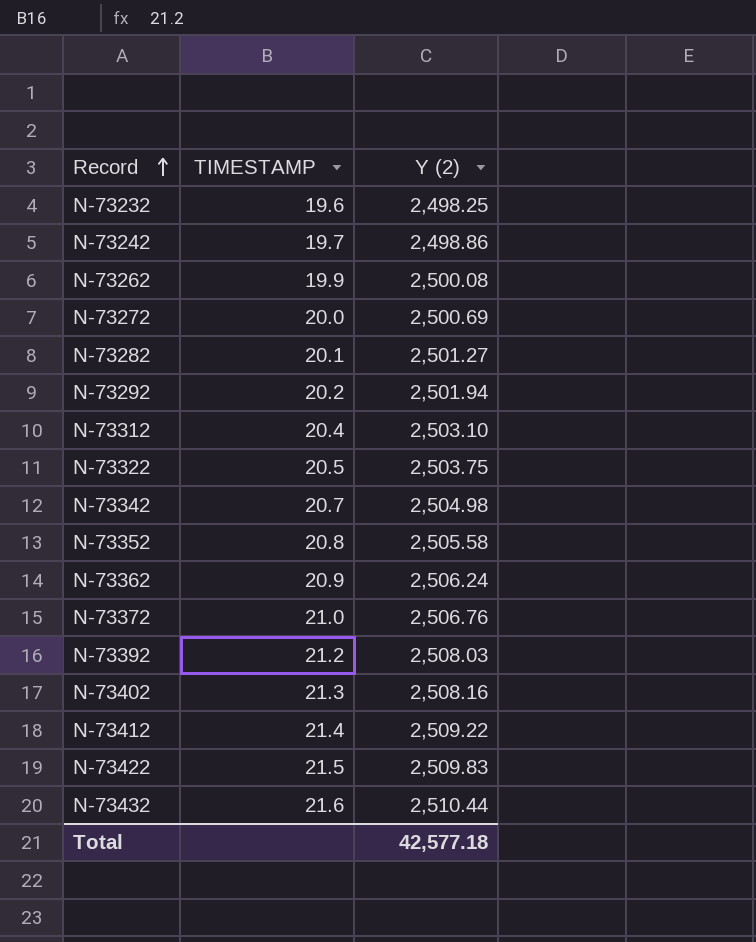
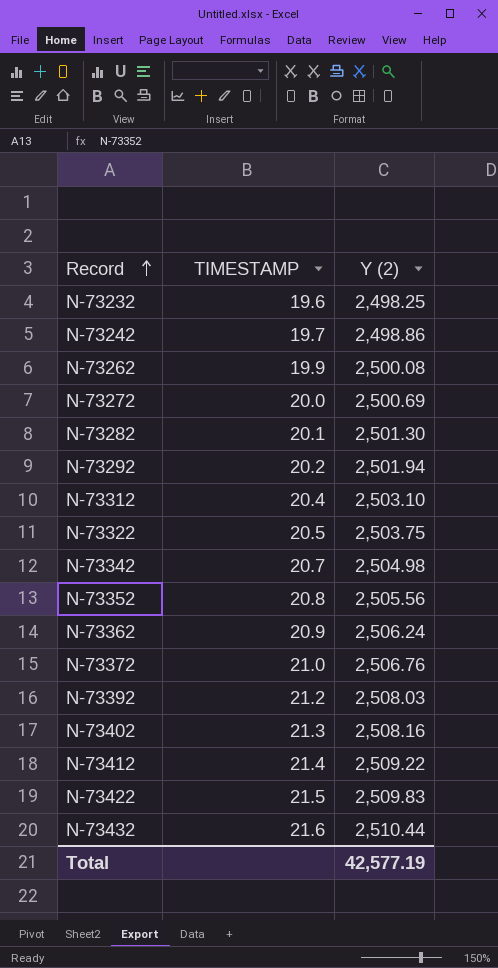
N-73282 | Y (2): 2,501.27 -> 2,501.30
N-73352 | Y (2): 2,505.58 -> 2,505.56
Total | Y (2): 42,577.18 -> 42,577.19

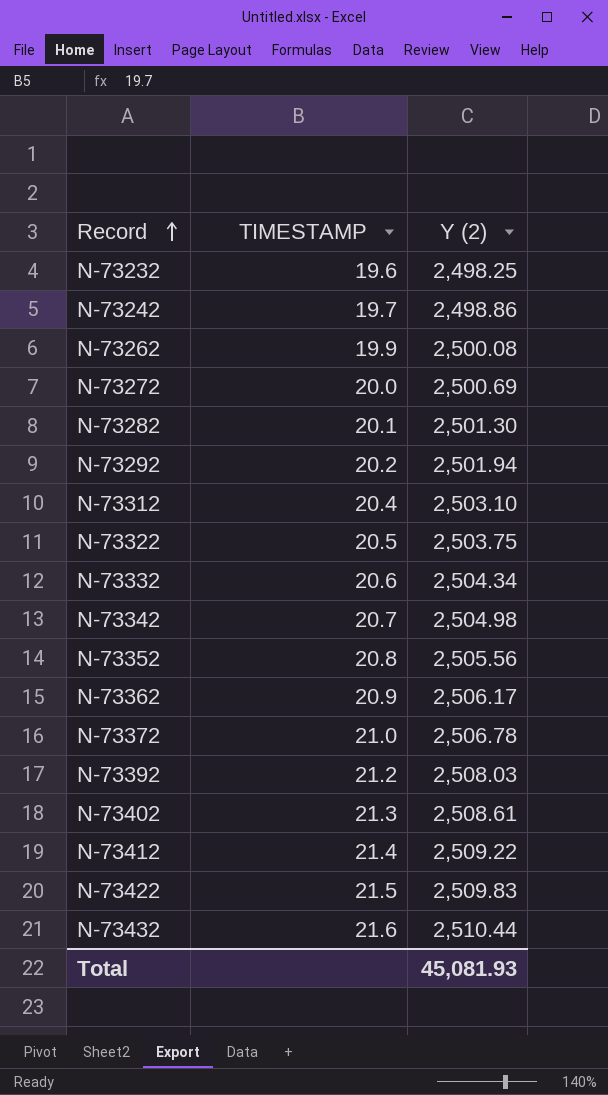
row N-73332: none -> 20.6 | 2,504.34
N-73362 | Y (2): 2,506.24 -> 2,506.17
N-73372 | Y (2): 2,506.76 -> 2,506.78
N-73402 | Y (2): 2,508.16 -> 2,508.61
Total | Y (2): 42,577.19 -> 45,081.93

